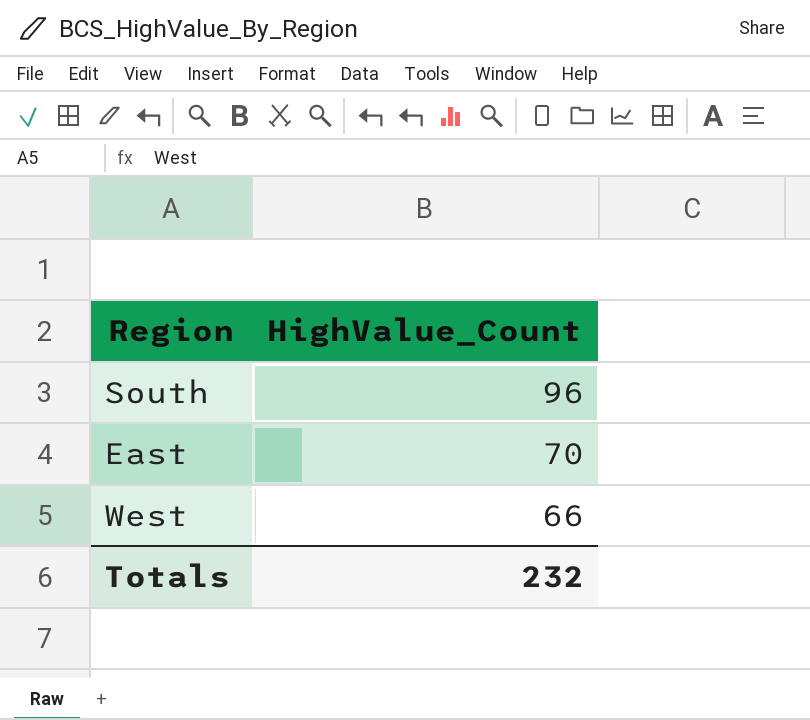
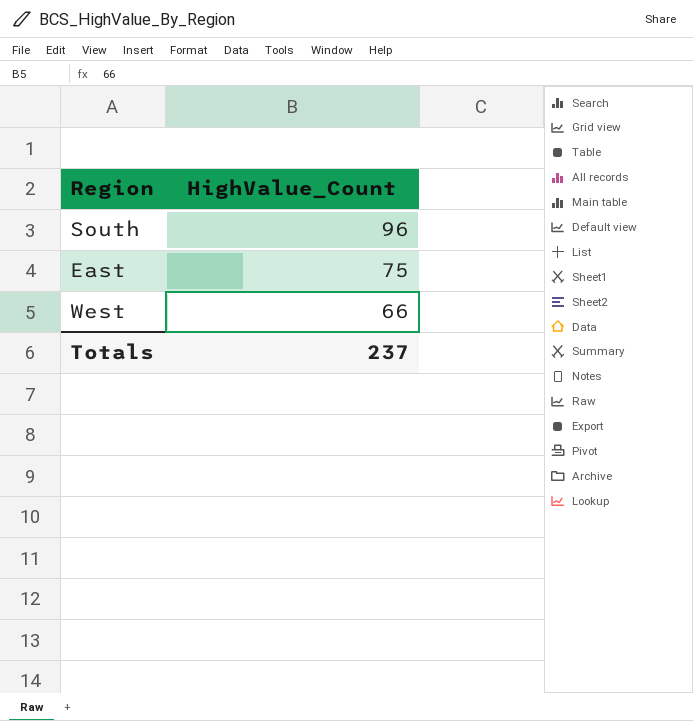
East | HighValue_Count: 70 -> 75
Totals | HighValue_Count: 232 -> 237

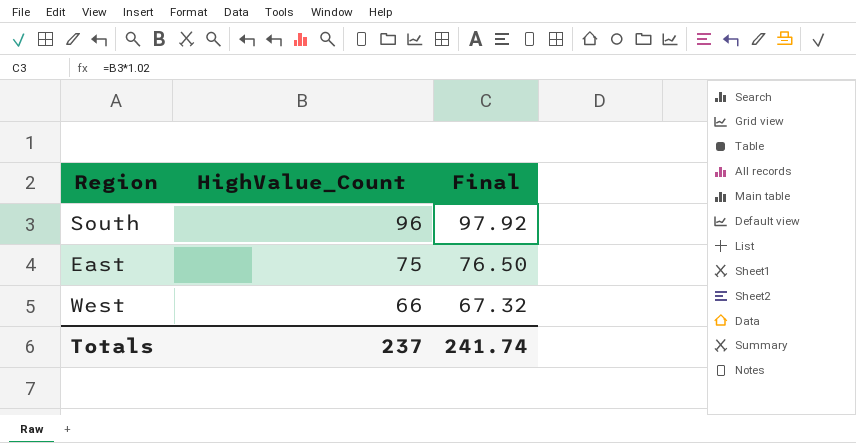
column Final | formula: none -> [HighValue_Count] * 1.02

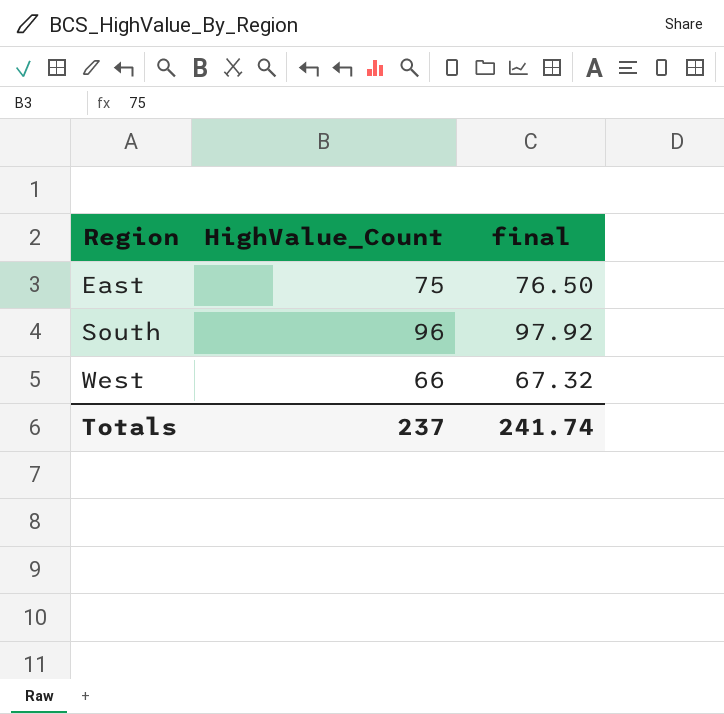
row order: HighValue_Count descending -> Region ascending
column name: Final -> final

